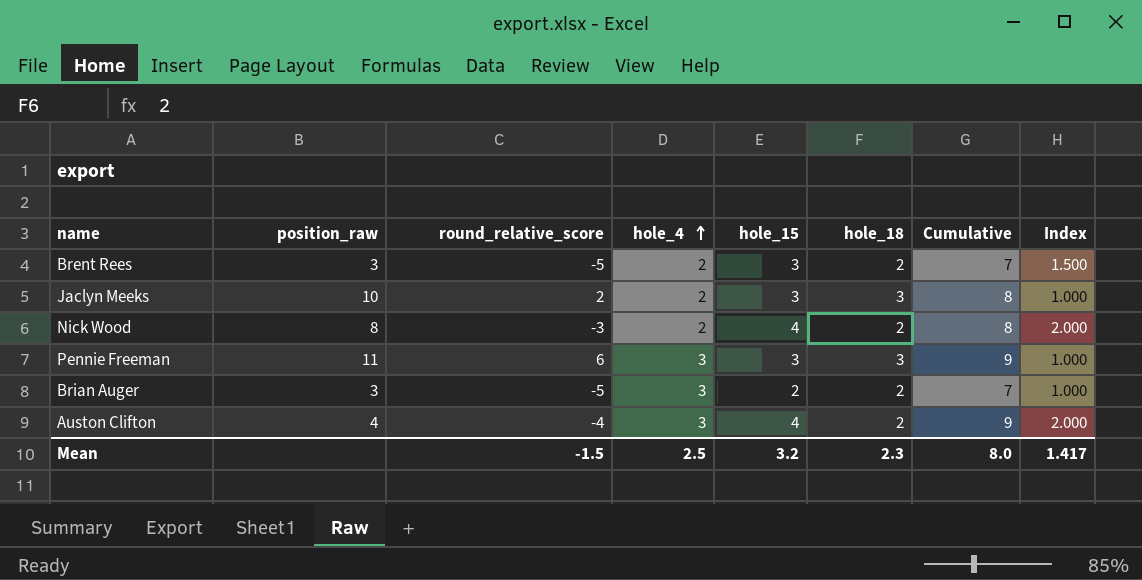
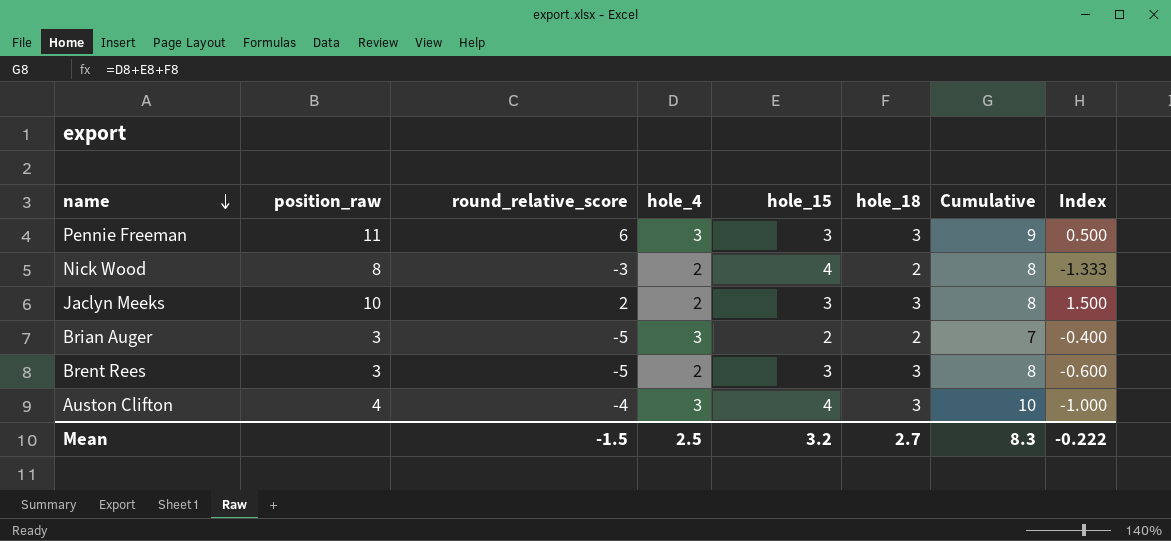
row order: hole_4 ascending -> name descending
column Index | formula: [hole_15] / [hole_18] -> [hole_15] / [round_relative_score]
Brent Rees | hole_18: 2 -> 3
Brent Rees | Cumulative: 7 -> 8
Auston Clifton | hole_18: 2 -> 3
Auston Clifton | Cumulative: 9 -> 10
Mean | hole_18: 2.3 -> 2.7
Mean | Cumulative: 8.0 -> 8.3
Mean | Index: 1.417 -> -0.222

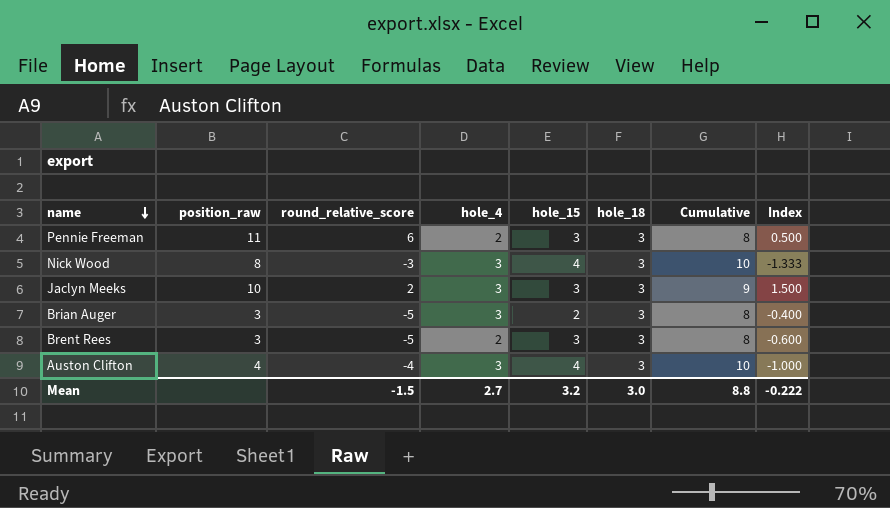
Pennie Freeman | hole_4: 3 -> 2
Pennie Freeman | Cumulative: 9 -> 8
Nick Wood | hole_4: 2 -> 3
Nick Wood | hole_18: 2 -> 3
Nick Wood | Cumulative: 8 -> 10
Jaclyn Meeks | hole_4: 2 -> 3
Jaclyn Meeks | Cumulative: 8 -> 9
Brian Auger | hole_18: 2 -> 3
Brian Auger | Cumulative: 7 -> 8
Mean | hole_4: 2.5 -> 2.7
Mean | hole_18: 2.7 -> 3.0
Mean | Cumulative: 8.3 -> 8.8

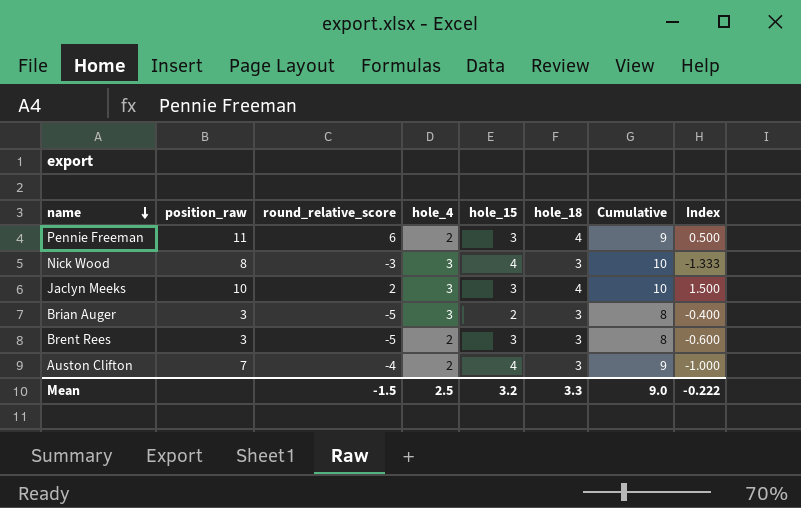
Pennie Freeman | hole_18: 3 -> 4
Pennie Freeman | Cumulative: 8 -> 9
Jaclyn Meeks | hole_18: 3 -> 4
Jaclyn Meeks | Cumulative: 9 -> 10
Auston Clifton | position_raw: 4 -> 7
Auston Clifton | hole_4: 3 -> 2
Auston Clifton | Cumulative: 10 -> 9
Mean | hole_4: 2.7 -> 2.5
Mean | hole_18: 3.0 -> 3.3
Mean | Cumulative: 8.8 -> 9.0

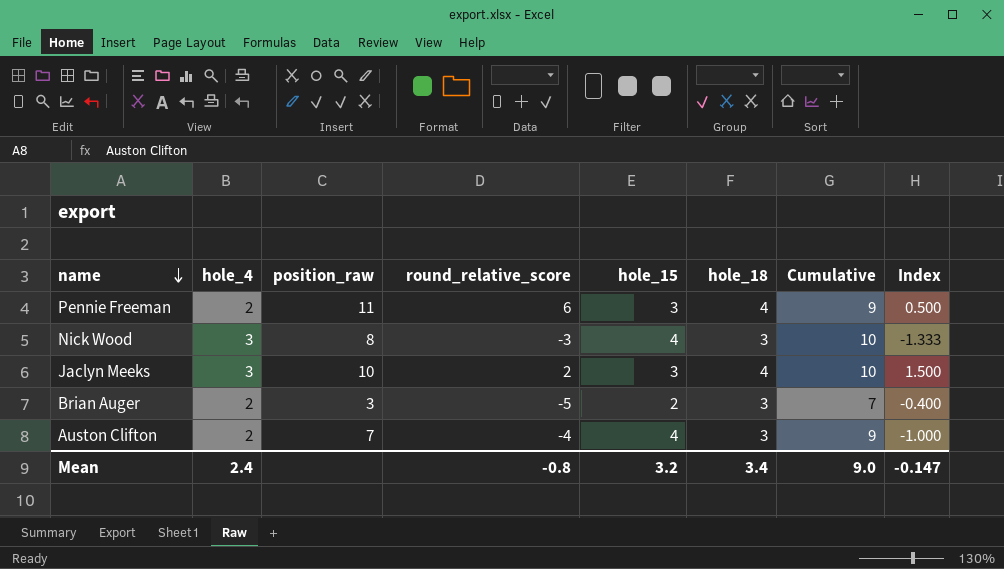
column hole_4 | position: 4 -> 2
row Brent Rees: 3 | -5 | 2 | 3 | 3 | 8 | -0.600 -> none
Brian Auger | hole_4: 3 -> 2
Brian Auger | Cumulative: 8 -> 7
Mean | hole_4: 2.5 -> 2.4
Mean | round_relative_score: -1.5 -> -0.8
Mean | hole_18: 3.3 -> 3.4
Mean | Index: -0.222 -> -0.147

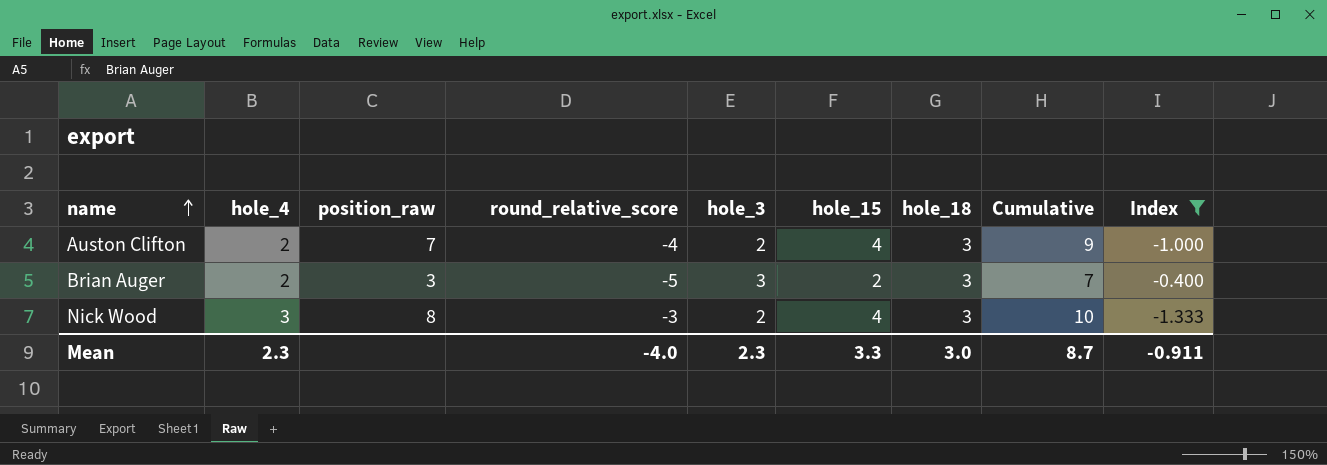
filter: none -> Index <= -0.400
row order: name descending -> name ascending
column hole_3 | position: none -> 5
Mean | hole_4: 2.4 -> 2.3
Mean | round_relative_score: -0.8 -> -4.0
Mean | hole_15: 3.2 -> 3.3
Mean | hole_18: 3.4 -> 3.0
Mean | Cumulative: 9.0 -> 8.7
Mean | Index: -0.147 -> -0.911

